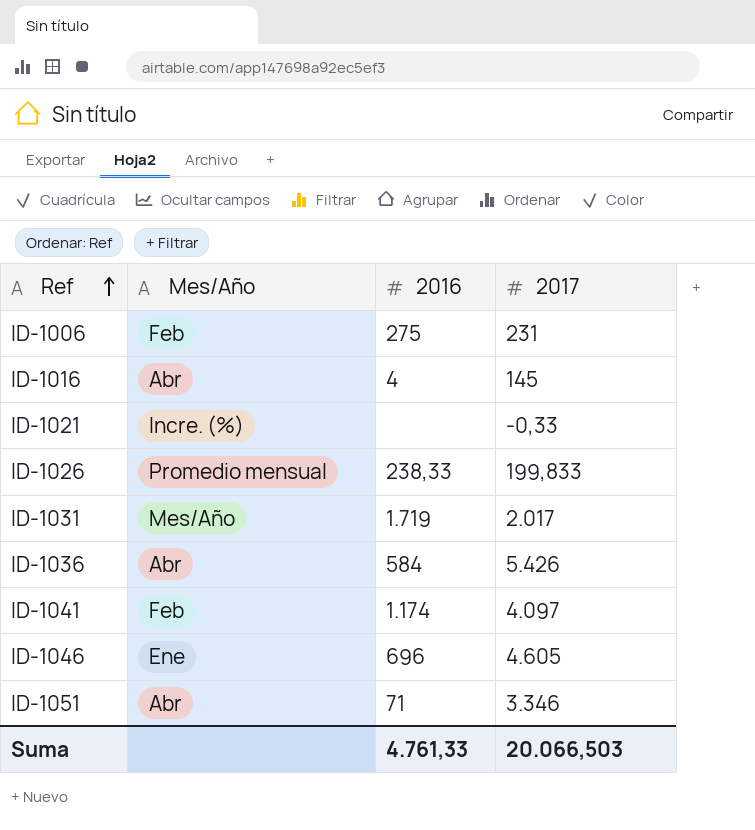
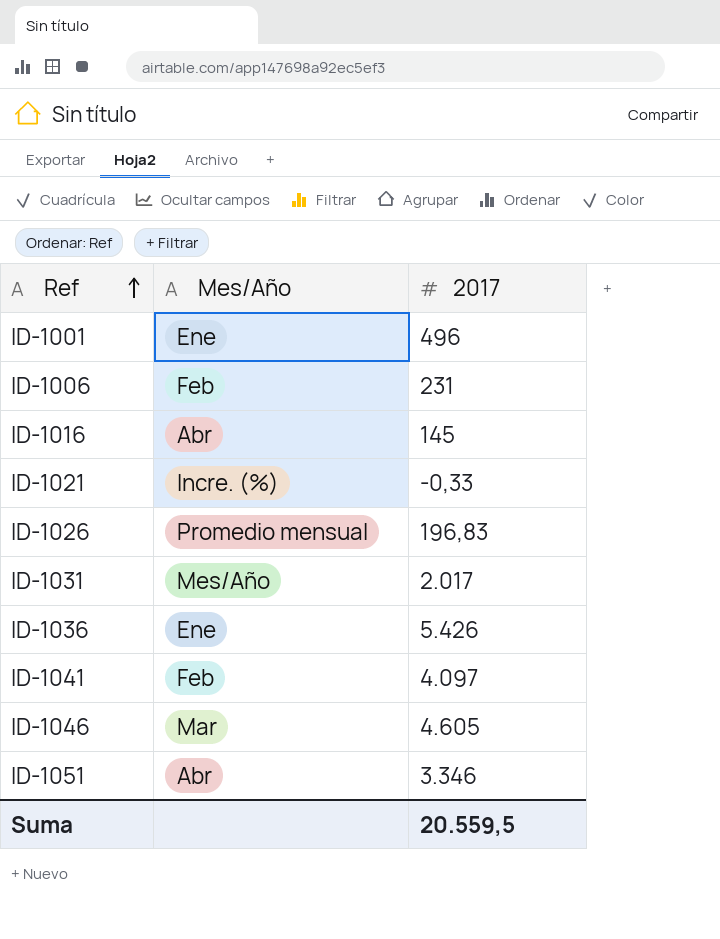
column 2016 | position: 3 -> none
row ID-1001: none -> Ene | 496
ID-1026 | 2017: 199,833 -> 196,83
ID-1036 | Mes/Año: Abr -> Ene
ID-1046 | Mes/Año: Ene -> Mar
Suma | 2017: 20.066,503 -> 20.559,5

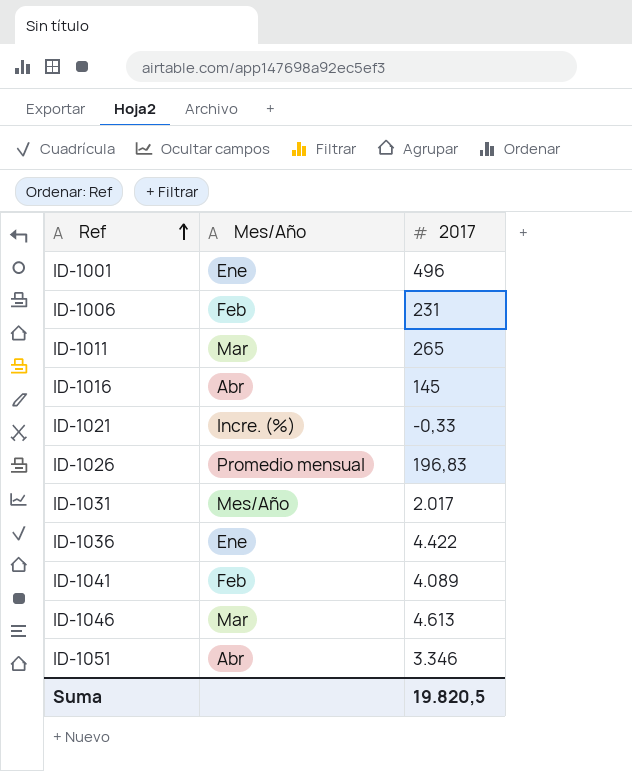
row ID-1011: none -> Mar | 265
ID-1036 | 2017: 5.426 -> 4.422
ID-1041 | 2017: 4.097 -> 4.089
ID-1046 | 2017: 4.605 -> 4.613
Suma | 2017: 20.559,5 -> 19.820,5

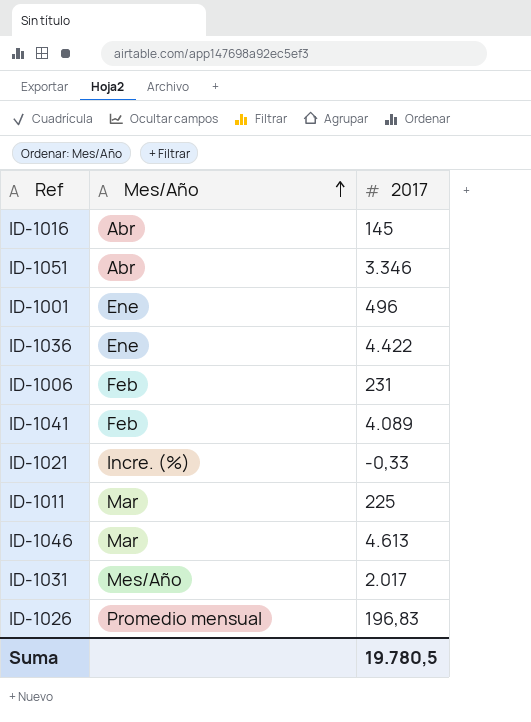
row order: Ref ascending -> Mes/Año ascending
ID-1011 | 2017: 265 -> 225
Suma | 2017: 19.820,5 -> 19.780,5

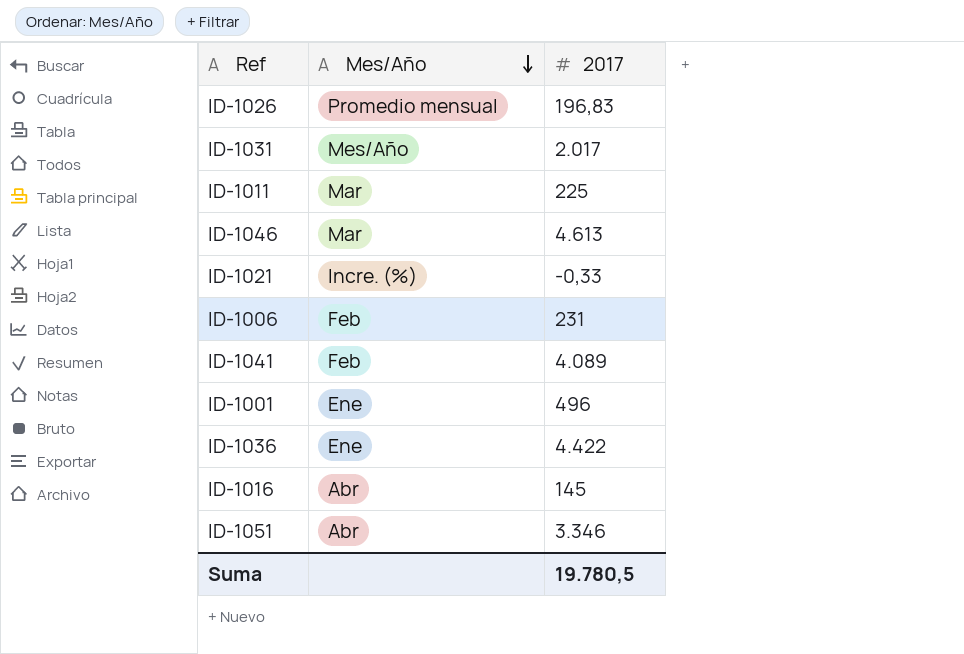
row order: Mes/Año ascending -> Mes/Año descending

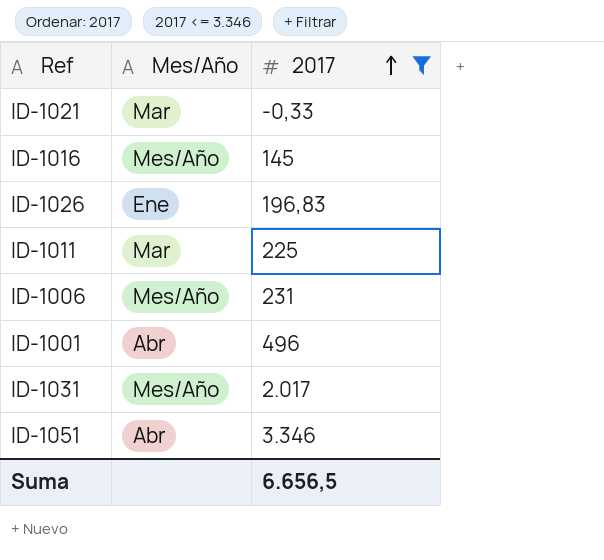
filter: none -> 2017 <= 3.346
row order: Mes/Año descending -> 2017 ascending
ID-1021 | Mes/Año: Incre. (%) -> Mar
ID-1016 | Mes/Año: Abr -> Mes/Año
ID-1026 | Mes/Año: Promedio mensual -> Ene
ID-1006 | Mes/Año: Feb -> Mes/Año
ID-1001 | Mes/Año: Ene -> Abr
Suma | 2017: 19.780,5 -> 6.656,5

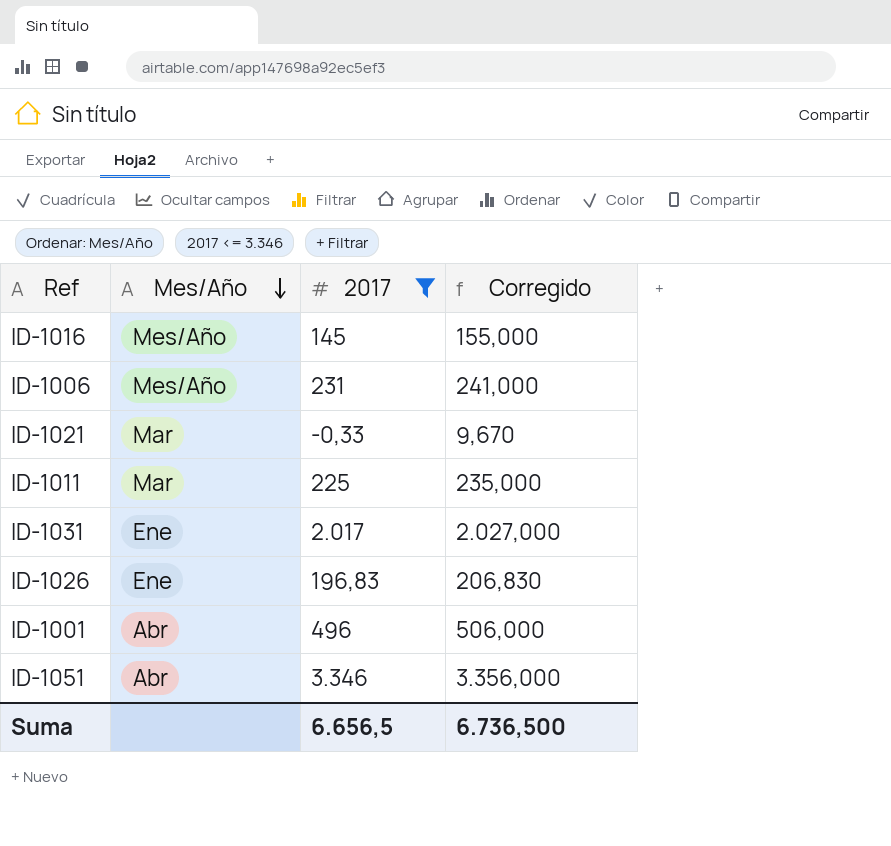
row order: 2017 ascending -> Mes/Año descending
column Corregido | formula: none -> [2017] + 10
ID-1031 | Mes/Año: Mes/Año -> Ene

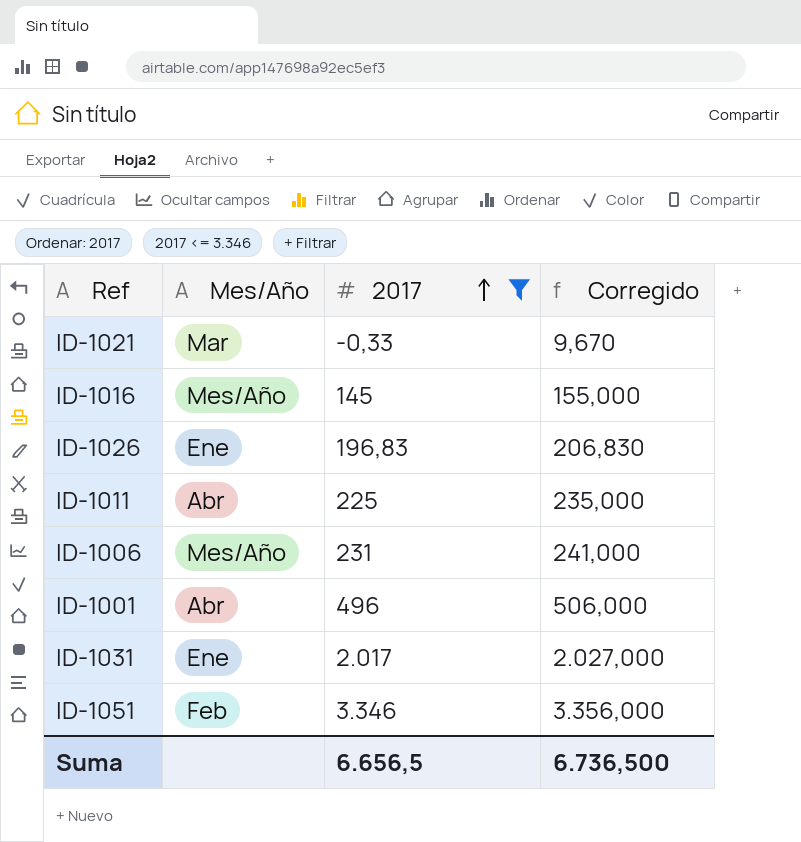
row order: Mes/Año descending -> 2017 ascending
ID-1011 | Mes/Año: Mar -> Abr
ID-1051 | Mes/Año: Abr -> Feb

